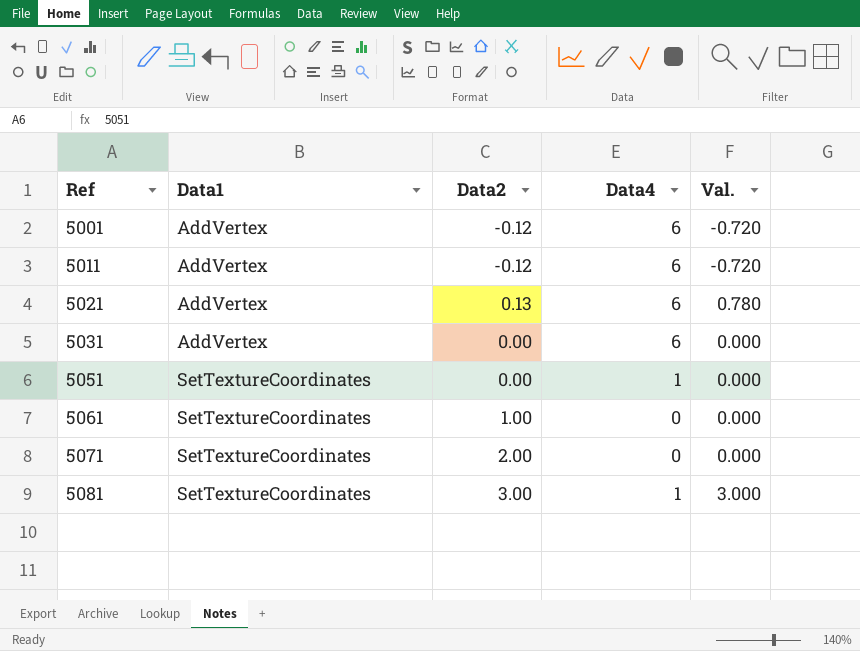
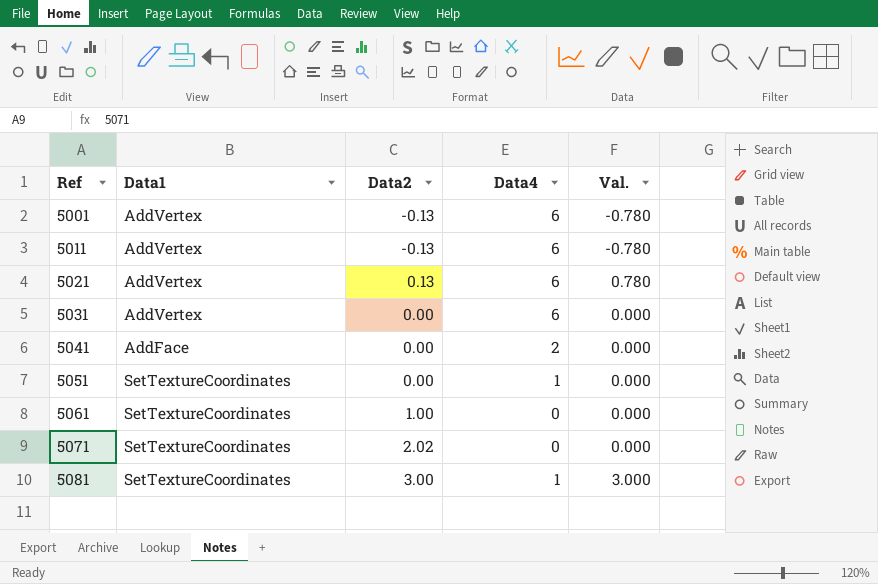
5001 | Data2: -0.12 -> -0.13
5001 | Val.: -0.720 -> -0.780
5011 | Data2: -0.12 -> -0.13
5011 | Val.: -0.720 -> -0.780
row 5041: none -> AddFace | 0.00 | 2 | 0.000
5071 | Data2: 2.00 -> 2.02

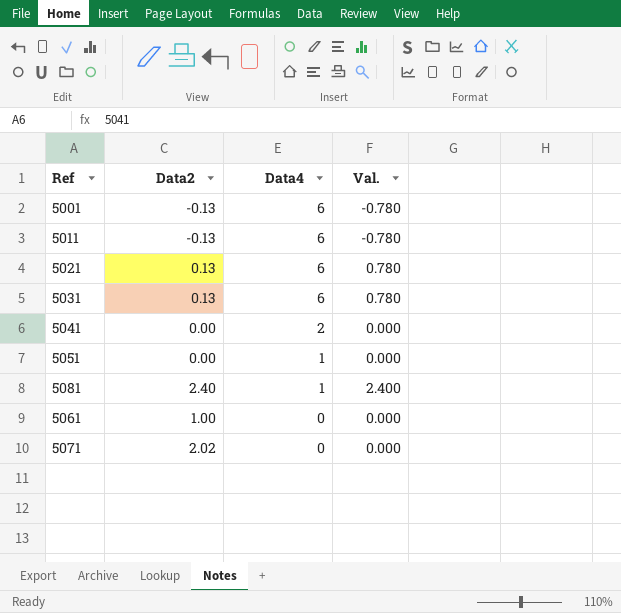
row order: Ref ascending -> Data4 descending
column Data1 | position: 2 -> none
5031 | Data2: 0.00 -> 0.13
5031 | Val.: 0.000 -> 0.780
5081 | Data2: 3.00 -> 2.40
5081 | Val.: 3.000 -> 2.400

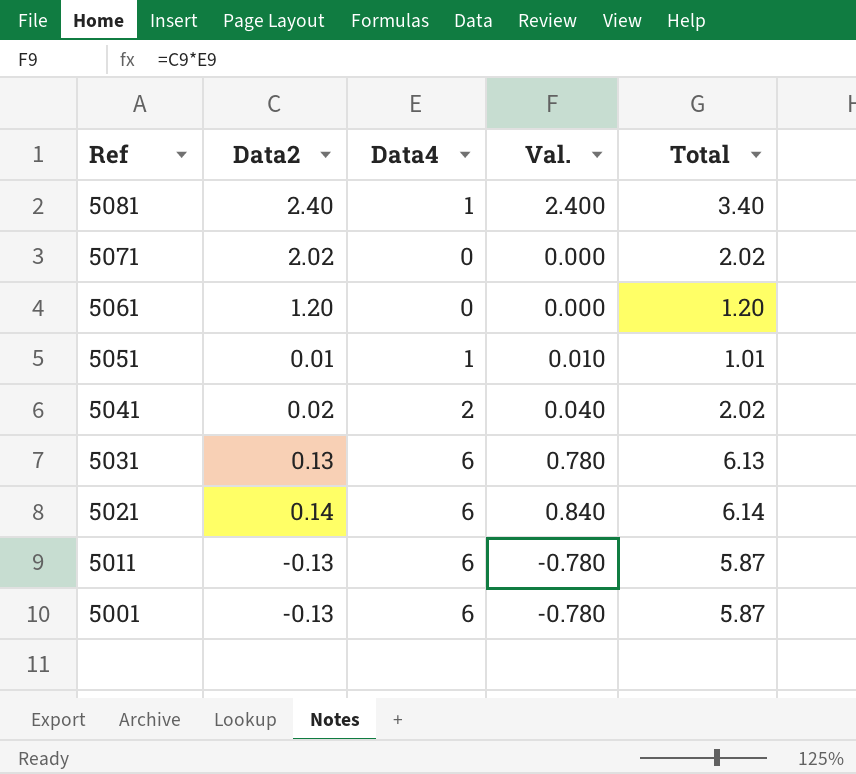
row order: Data4 descending -> Ref descending
column Total | formula: none -> [Data2] + [Data4]
5061 | Data2: 1.00 -> 1.20
5051 | Data2: 0.00 -> 0.01
5051 | Val.: 0.000 -> 0.010
5041 | Data2: 0.00 -> 0.02
5041 | Val.: 0.000 -> 0.040
5021 | Data2: 0.13 -> 0.14
5021 | Val.: 0.780 -> 0.840

